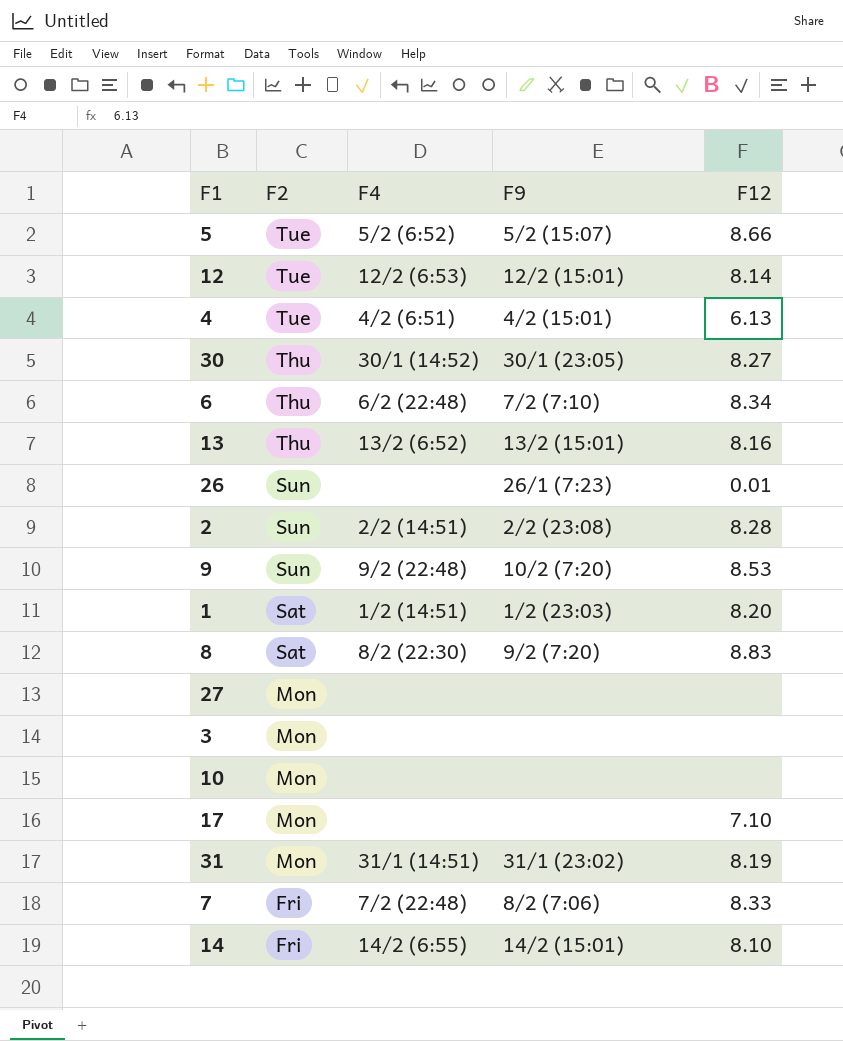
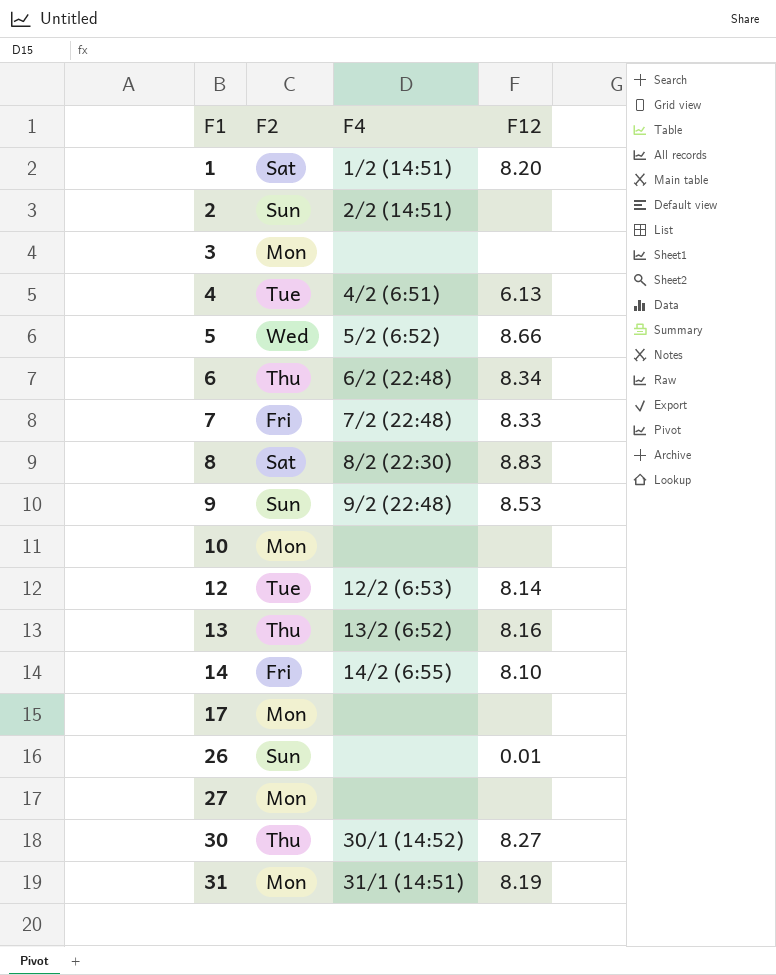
row order: F2 descending -> F1 ascending
column F9 | position: 4 -> none
2 | F12: 8.28 -> none
5 | F2: Tue -> Wed
17 | F12: 7.10 -> none

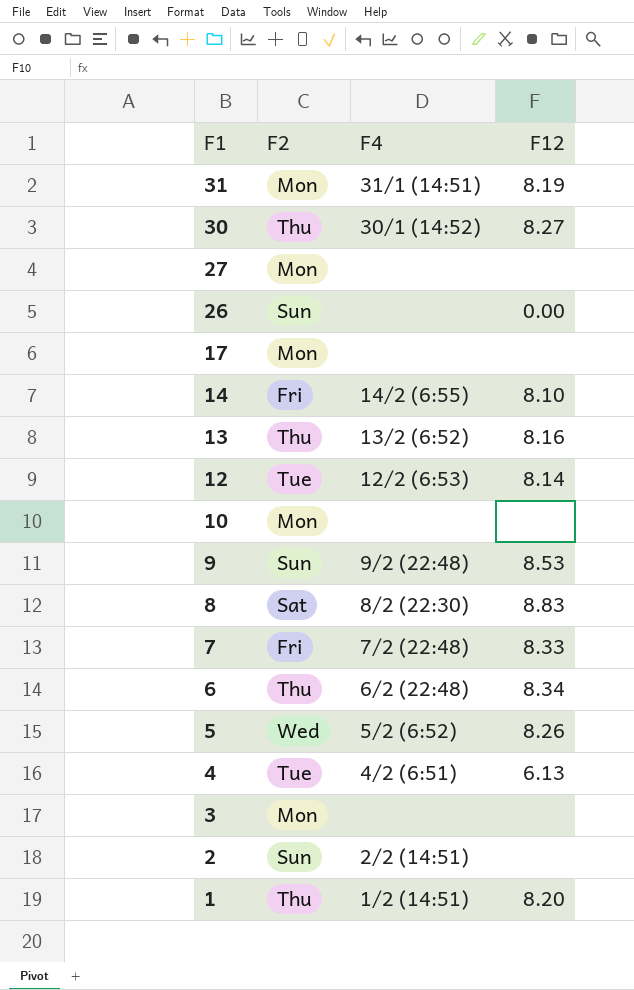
row order: F1 ascending -> F1 descending
26 | F12: 0.01 -> 0.00
5 | F12: 8.66 -> 8.26
1 | F2: Sat -> Thu

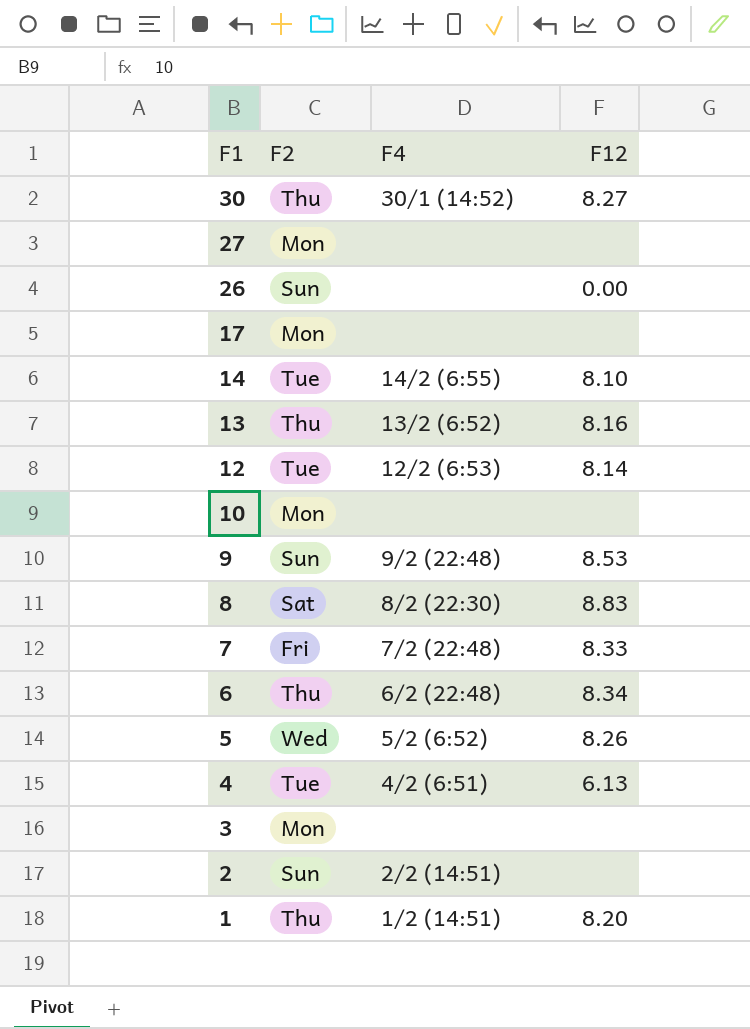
row 31: Mon | 31/1 (14:51) | 8.19 -> none
14 | F2: Fri -> Tue

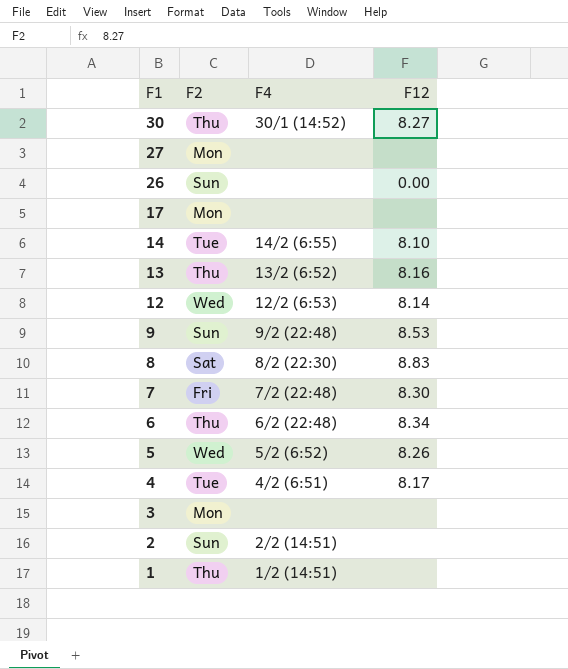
row 10: Mon | none | none -> none
12 | F2: Tue -> Wed
7 | F12: 8.33 -> 8.30
4 | F12: 6.13 -> 8.17
1 | F12: 8.20 -> none

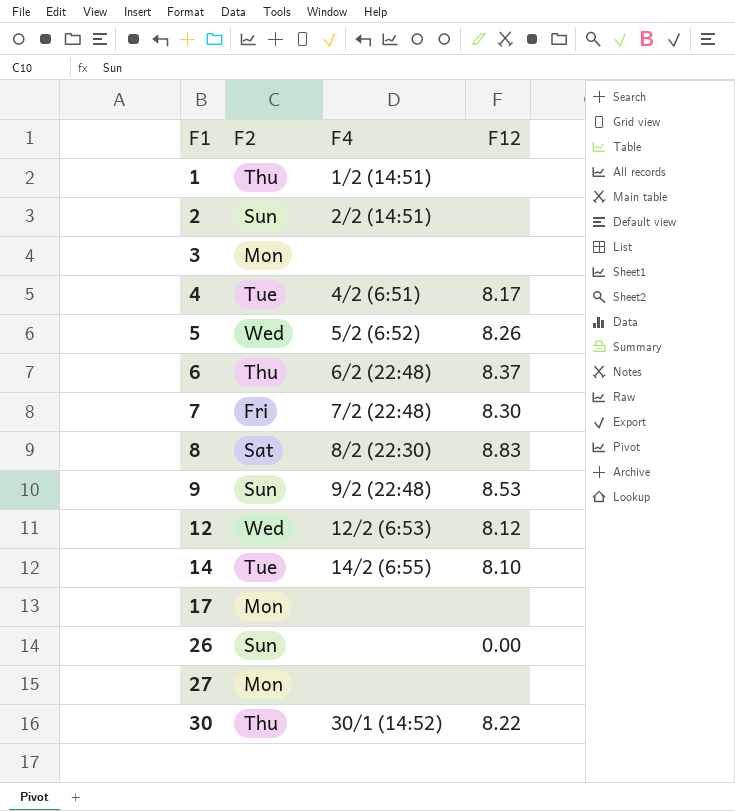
row order: F1 descending -> F1 ascending
row 13: Thu | 13/2 (6:52) | 8.16 -> none
6 | F12: 8.34 -> 8.37
12 | F12: 8.14 -> 8.12
30 | F12: 8.27 -> 8.22

